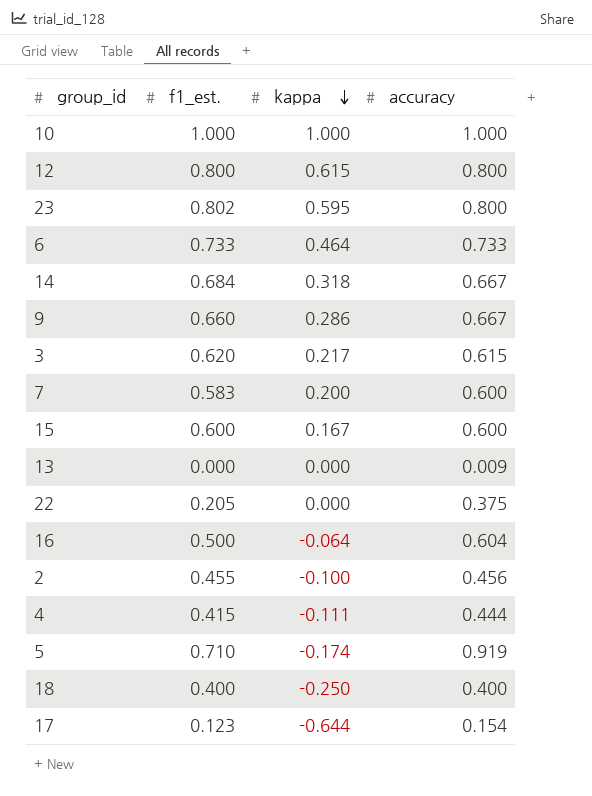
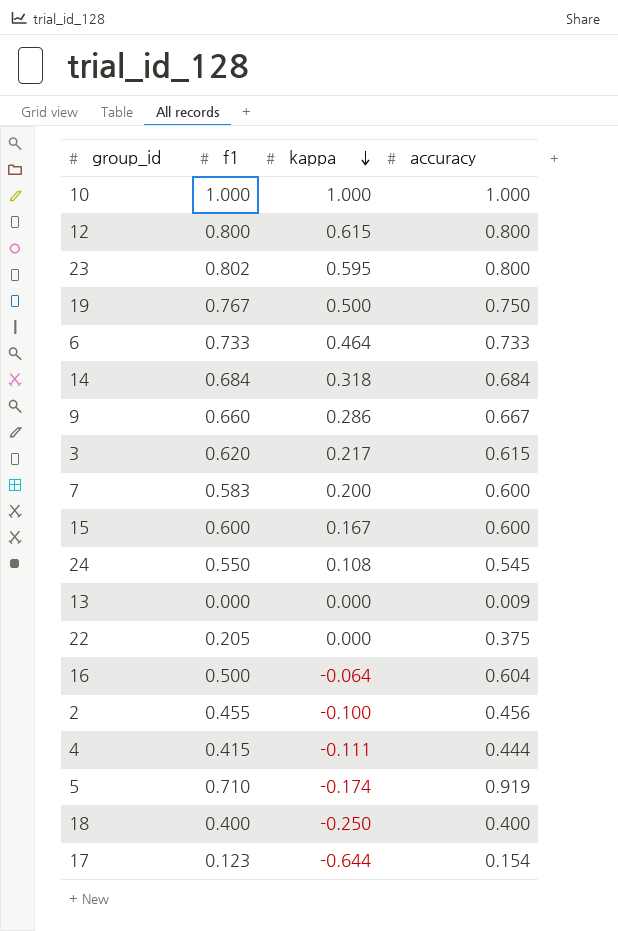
column name: f1_est. -> f1
row 19: none -> 0.767 | 0.500 | 0.750
14 | accuracy: 0.667 -> 0.684
row 24: none -> 0.550 | 0.108 | 0.545

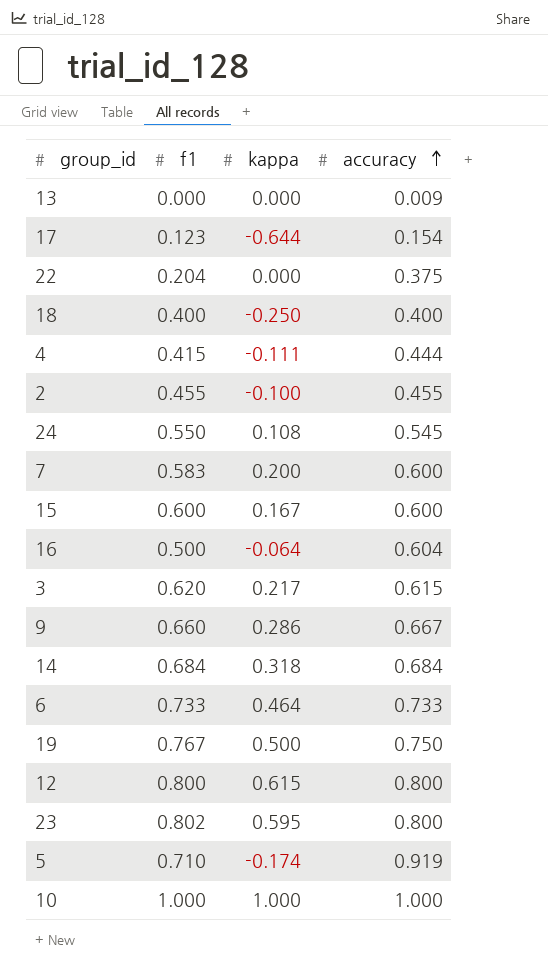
row order: kappa descending -> accuracy ascending
22 | f1: 0.205 -> 0.204
2 | accuracy: 0.456 -> 0.455

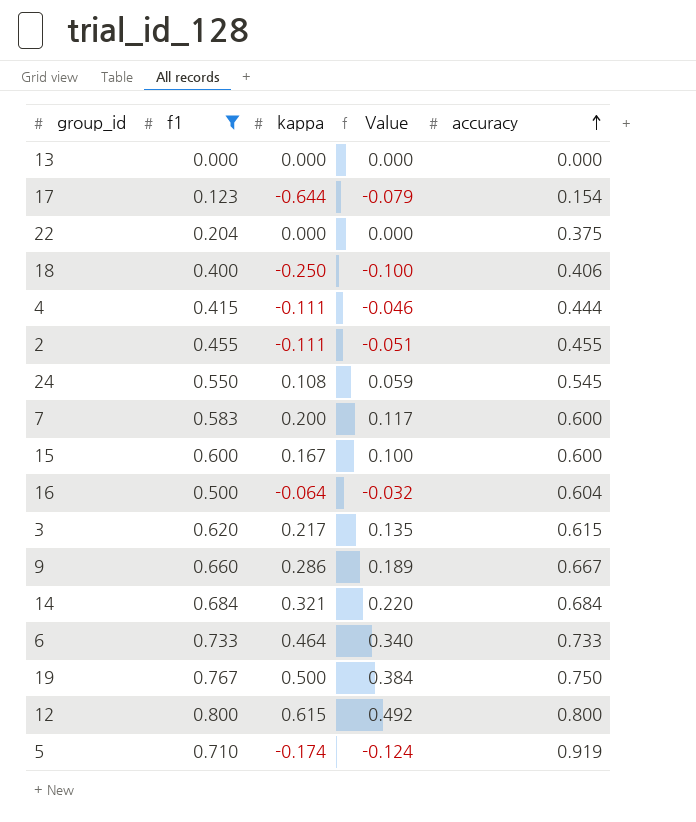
filter: none -> f1 <= 0.800
column Value | formula: none -> [f1] * [kappa]
13 | accuracy: 0.009 -> 0.000
18 | accuracy: 0.400 -> 0.406
2 | kappa: -0.100 -> -0.111
14 | kappa: 0.318 -> 0.321

